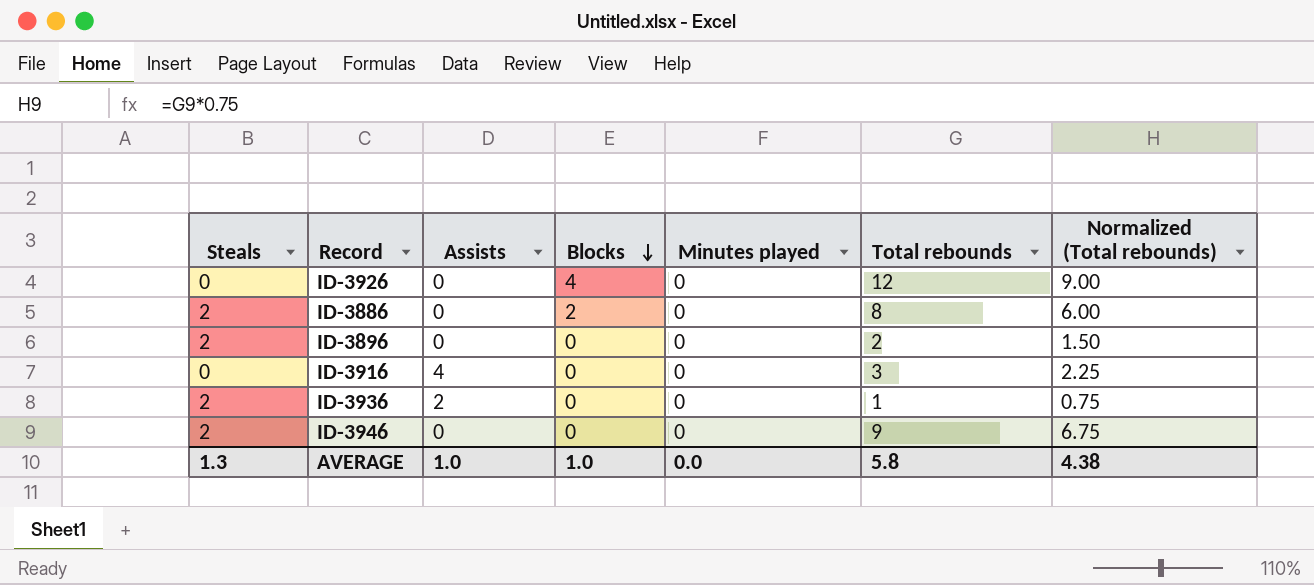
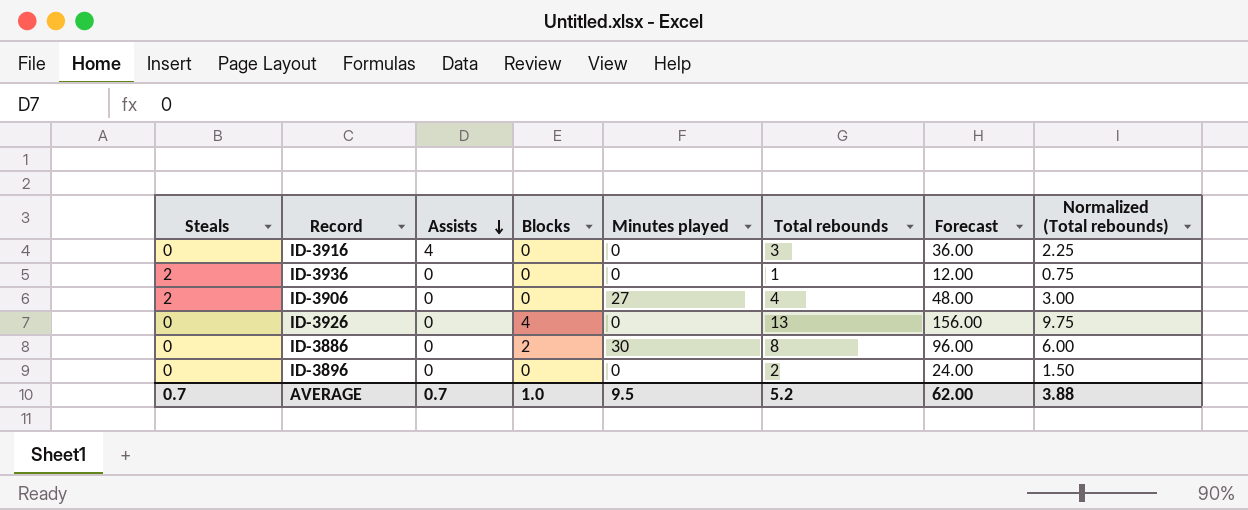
row order: Blocks descending -> Assists descending
column Forecast | formula: none -> [Total rebounds] * 12
row ID-3946: 2 | 0 | 0 | 0 | 9 | 6.75 -> none
ID-3936 | Assists: 2 -> 0
row ID-3906: none -> 2 | 0 | 0 | 27 | 4 | 48.00 | 3.00
ID-3926 | Total rebounds: 12 -> 13
ID-3926 | Normalized (Total rebounds): 9.00 -> 9.75
ID-3886 | Steals: 2 -> 0
ID-3886 | Minutes played: 0 -> 30
ID-3896 | Steals: 2 -> 0
AVERAGE | Steals: 1.3 -> 0.7
AVERAGE | Assists: 1.0 -> 0.7
AVERAGE | Minutes played: 0.0 -> 9.5
AVERAGE | Total rebounds: 5.8 -> 5.2
AVERAGE | Normalized (Total rebounds): 4.38 -> 3.88

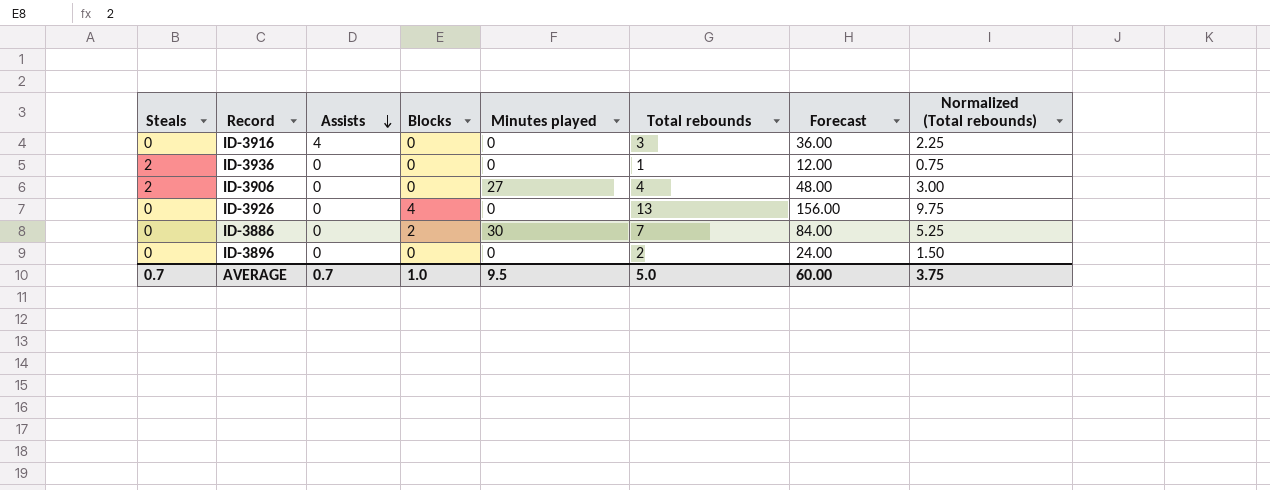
ID-3886 | Total rebounds: 8 -> 7
ID-3886 | Forecast: 96.00 -> 84.00
ID-3886 | Normalized (Total rebounds): 6.00 -> 5.25
AVERAGE | Total rebounds: 5.2 -> 5.0
AVERAGE | Forecast: 62.00 -> 60.00
AVERAGE | Normalized (Total rebounds): 3.88 -> 3.75

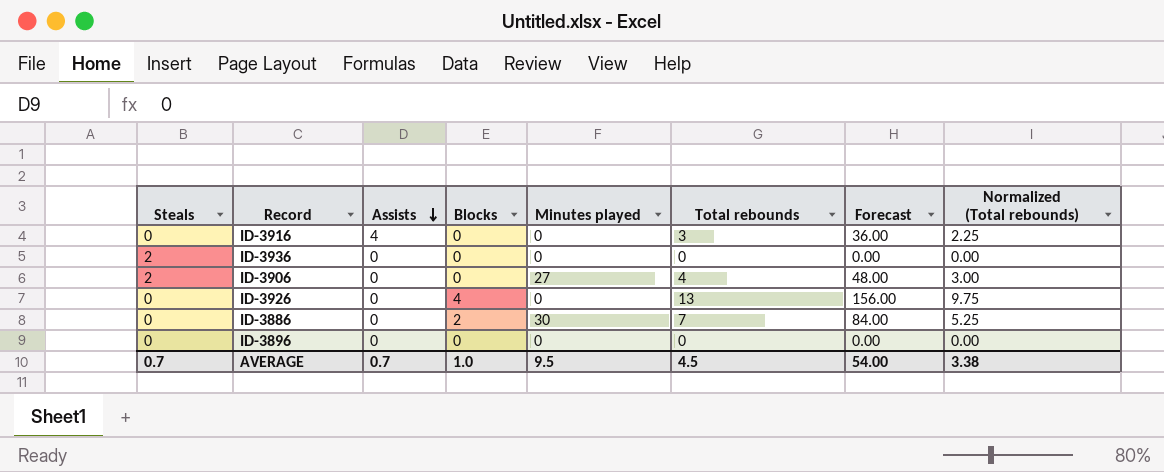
ID-3936 | Total rebounds: 1 -> 0
ID-3936 | Forecast: 12.00 -> 0.00
ID-3936 | Normalized (Total rebounds): 0.75 -> 0.00
ID-3896 | Total rebounds: 2 -> 0
ID-3896 | Forecast: 24.00 -> 0.00
ID-3896 | Normalized (Total rebounds): 1.50 -> 0.00
AVERAGE | Total rebounds: 5.0 -> 4.5
AVERAGE | Forecast: 60.00 -> 54.00
AVERAGE | Normalized (Total rebounds): 3.75 -> 3.38

